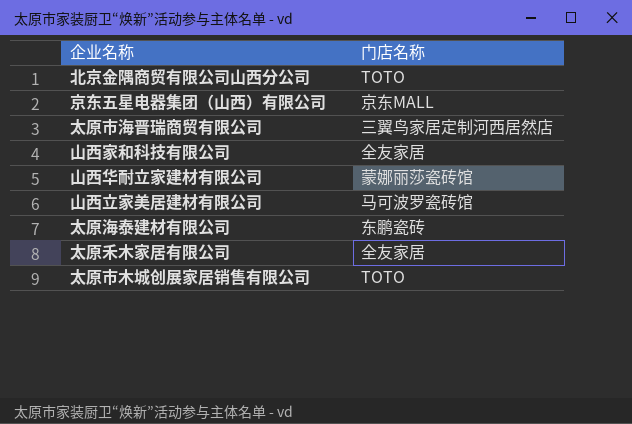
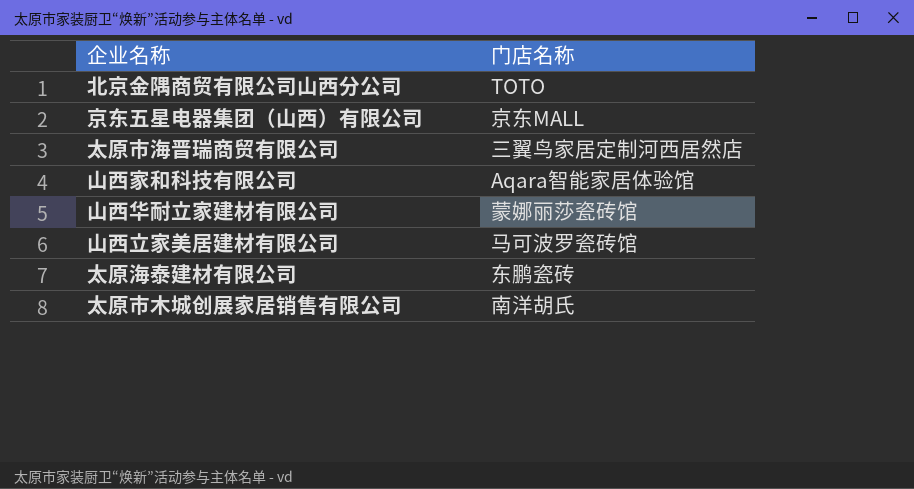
row 太原禾木家居有限公司: 全友家居 -> none
山西家和科技有限公司 | 门店名称: 全友家居 -> Aqara智能家居体验馆
太原市木城创展家居销售有限公司 | 门店名称: TOTO -> 南洋胡氏

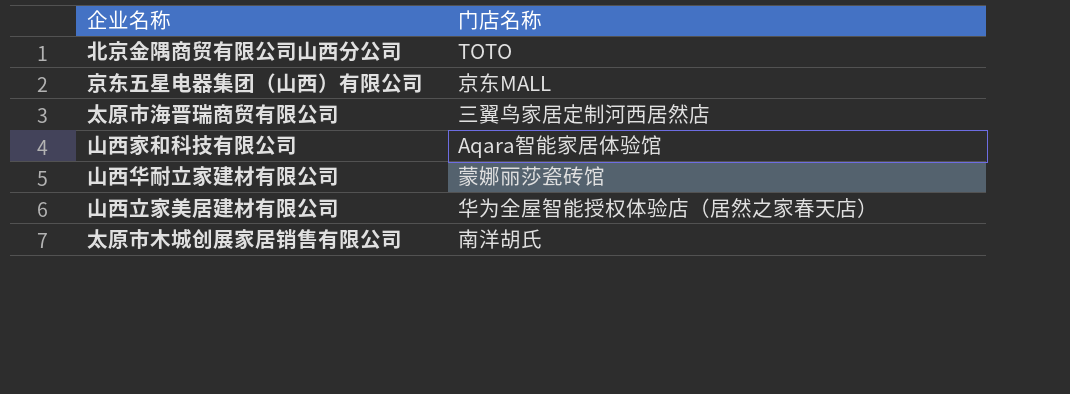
row 太原海泰建材有限公司: 东鹏瓷砖 -> none
山西立家美居建材有限公司 | 门店名称: 马可波罗瓷砖馆 -> 华为全屋智能授权体验店（居然之家春天店）

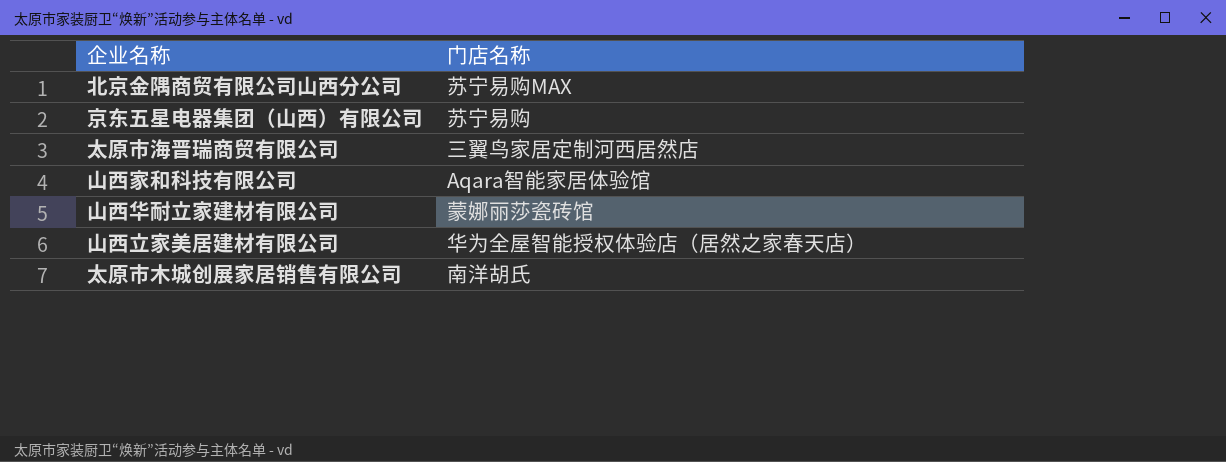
北京金隅商贸有限公司山西分公司 | 门店名称: TOTO -> 苏宁易购MAX
京东五星电器集团（山西）有限公司 | 门店名称: 京东MALL -> 苏宁易购

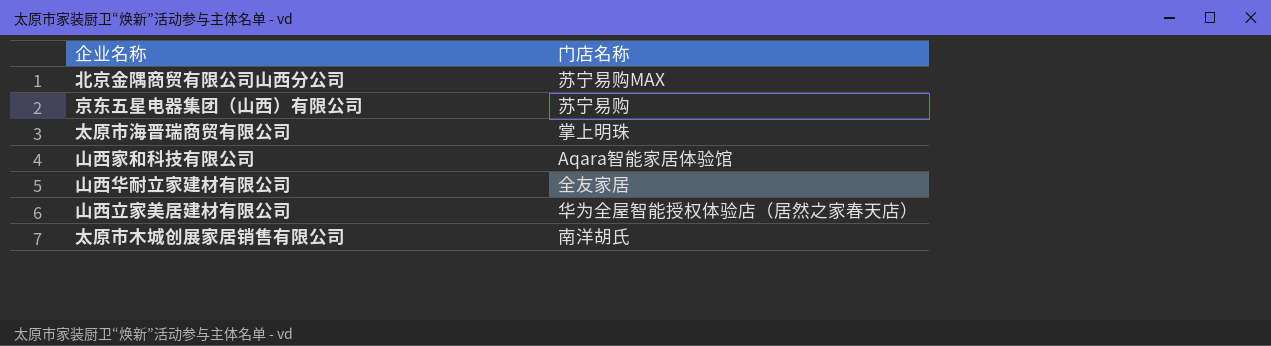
太原市海晋瑞商贸有限公司 | 门店名称: 三翼鸟家居定制河西居然店 -> 掌上明珠
山西华耐立家建材有限公司 | 门店名称: 蒙娜丽莎瓷砖馆 -> 全友家居

